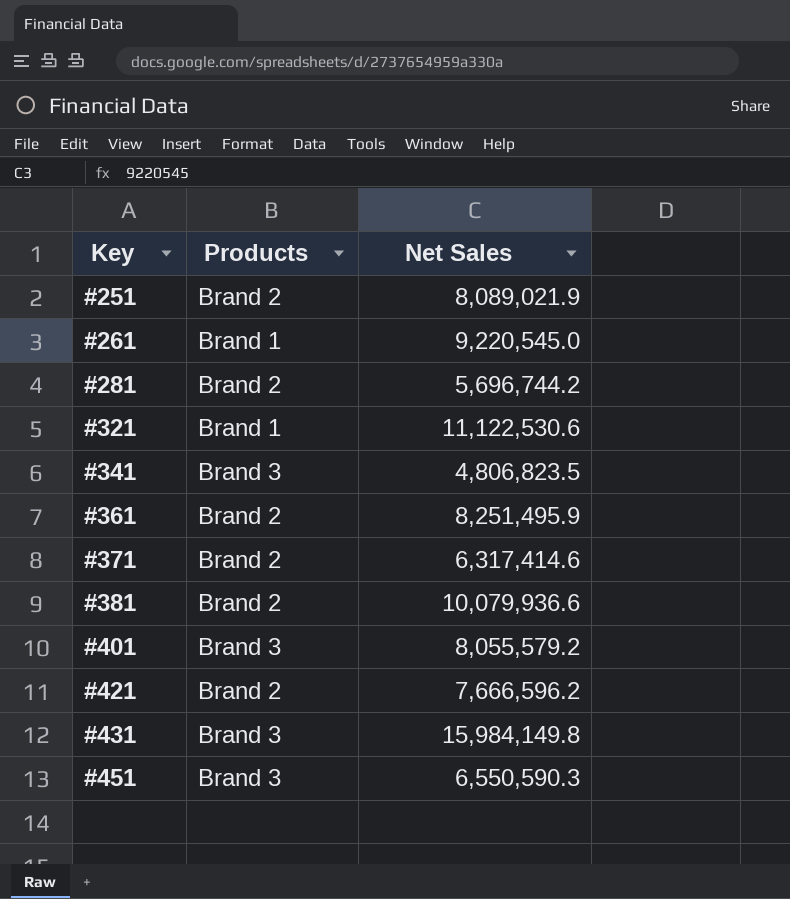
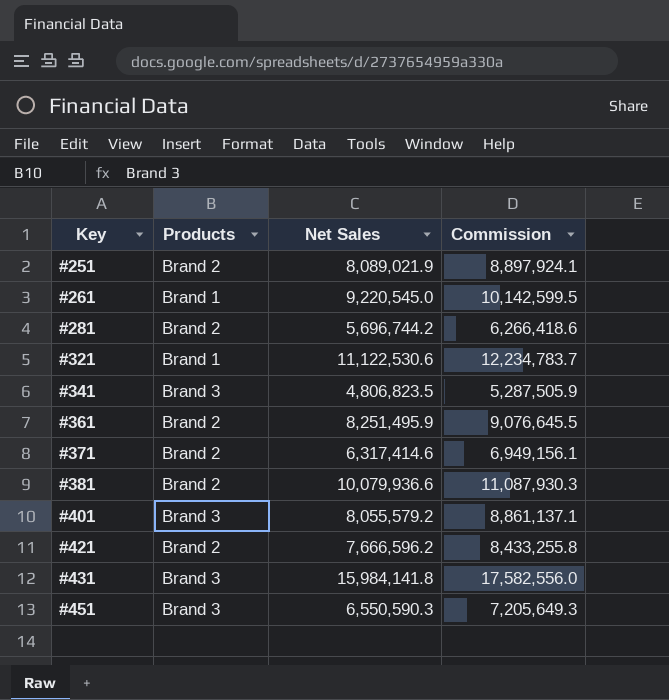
column Commission | formula: none -> [Net Sales] * 1.1
#431 | Net Sales: 15,984,149.8 -> 15,984,141.8

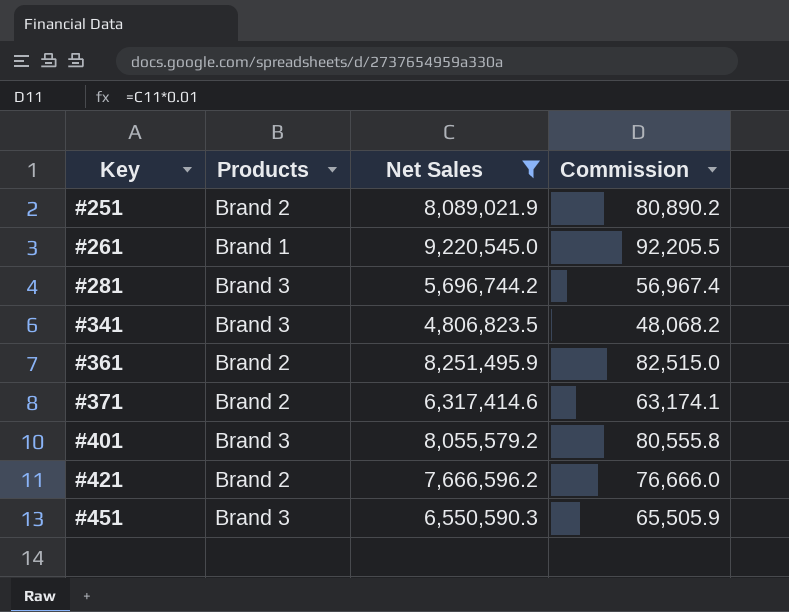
filter: none -> Net Sales <= 9,220,545.0
column Commission | formula: [Net Sales] * 1.1 -> [Net Sales] * 0.01
#281 | Products: Brand 2 -> Brand 3

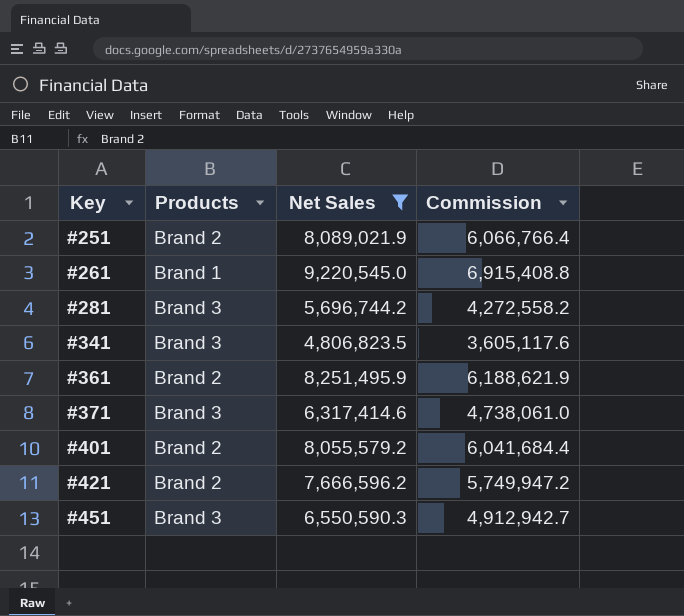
column Commission | formula: [Net Sales] * 0.01 -> [Net Sales] * 0.75
#371 | Products: Brand 2 -> Brand 3
#401 | Products: Brand 3 -> Brand 2

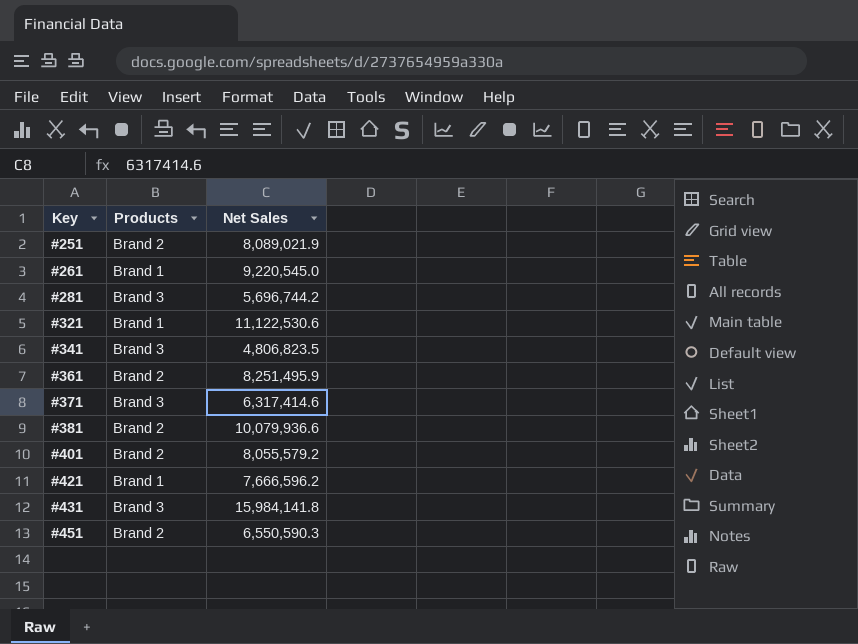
filter: Net Sales <= 9,220,545.0 -> none
column Commission | formula: [Net Sales] * 0.75 -> none
#421 | Products: Brand 2 -> Brand 1
#451 | Products: Brand 3 -> Brand 2

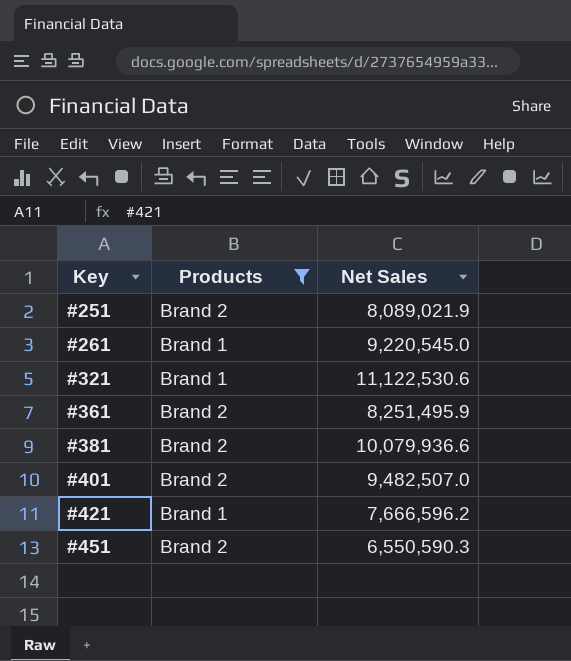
filter: none -> Products != Brand 3
#401 | Net Sales: 8,055,579.2 -> 9,482,507.0

